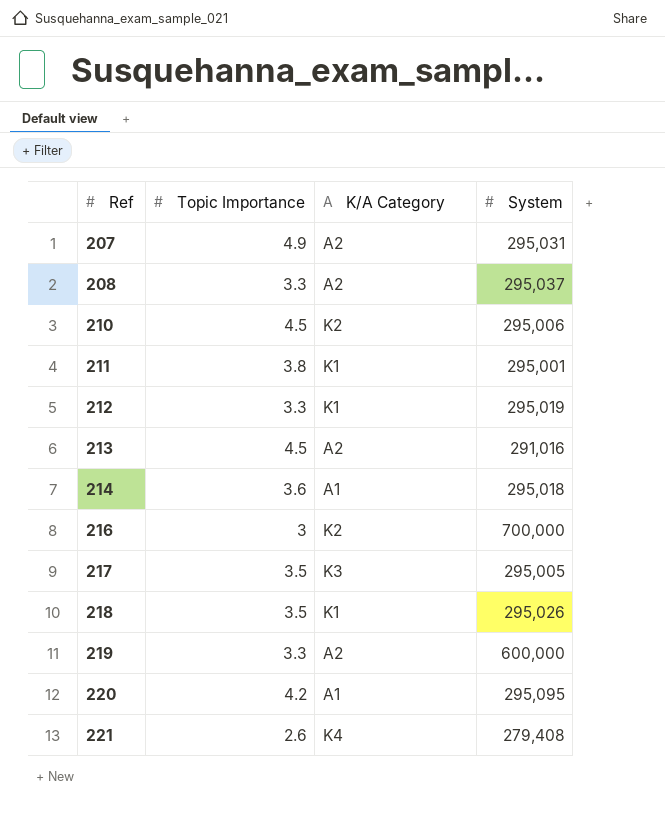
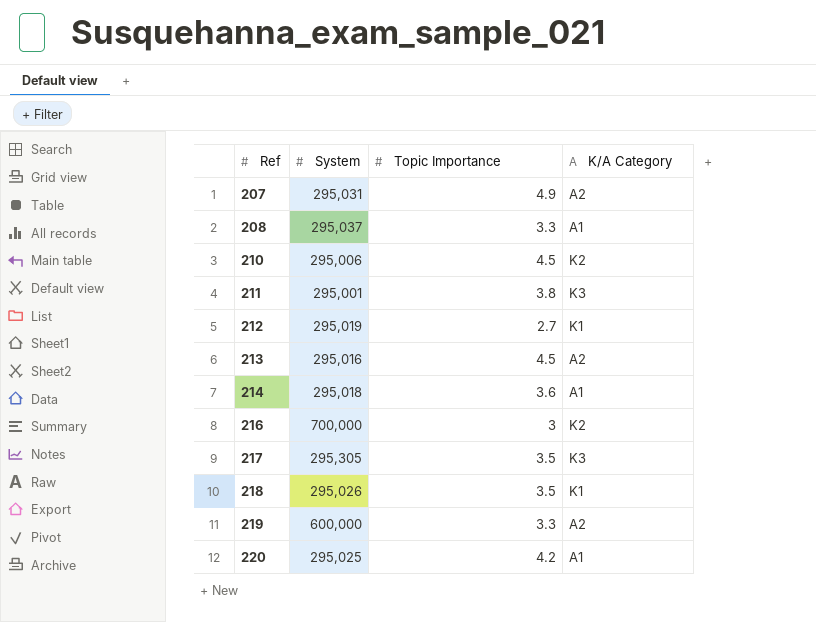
column System | position: 4 -> 2
row 221: 2.6 | K4 | 279,408 -> none
208 | K/A Category: A2 -> A1
211 | K/A Category: K1 -> K3
212 | Topic Importance: 3.3 -> 2.7
213 | System: 291,016 -> 295,016
217 | System: 295,005 -> 295,305
220 | System: 295,095 -> 295,025

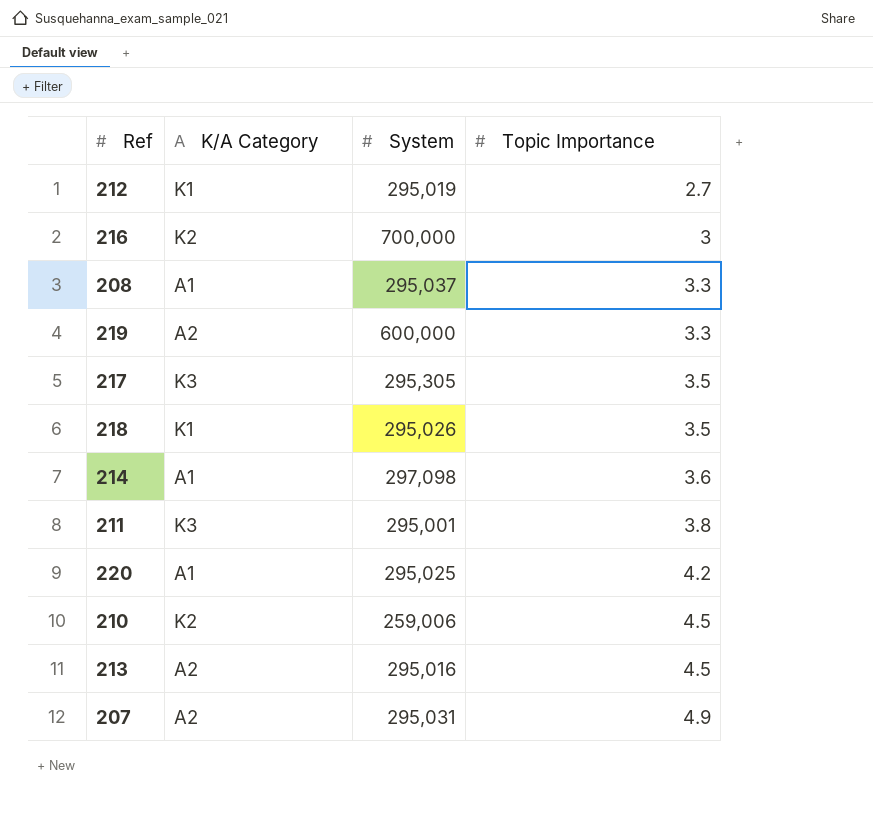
row order: Ref ascending -> Topic Importance ascending
column K/A Category | position: 4 -> 2
214 | System: 295,018 -> 297,098
210 | System: 295,006 -> 259,006

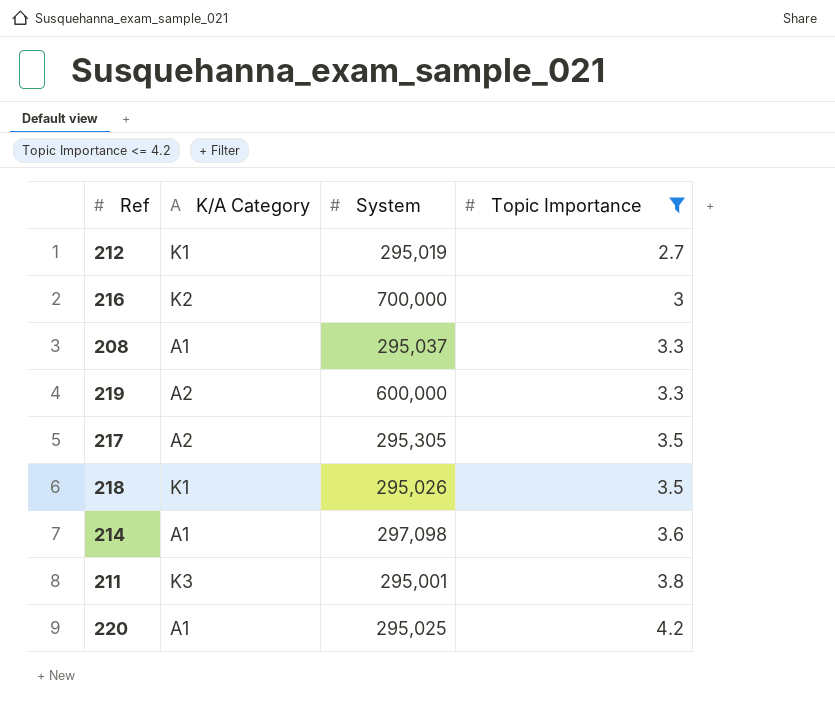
filter: none -> Topic Importance <= 4.2
217 | K/A Category: K3 -> A2

